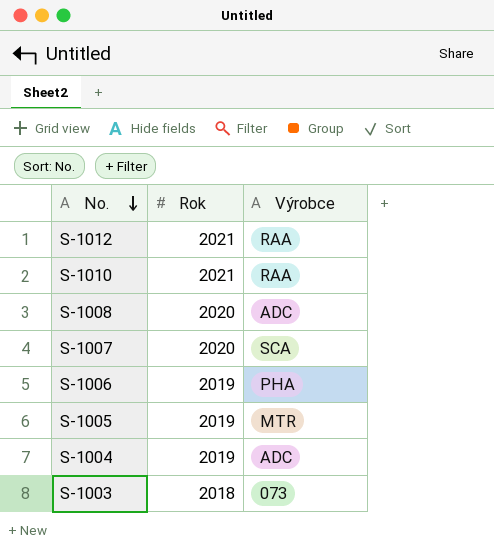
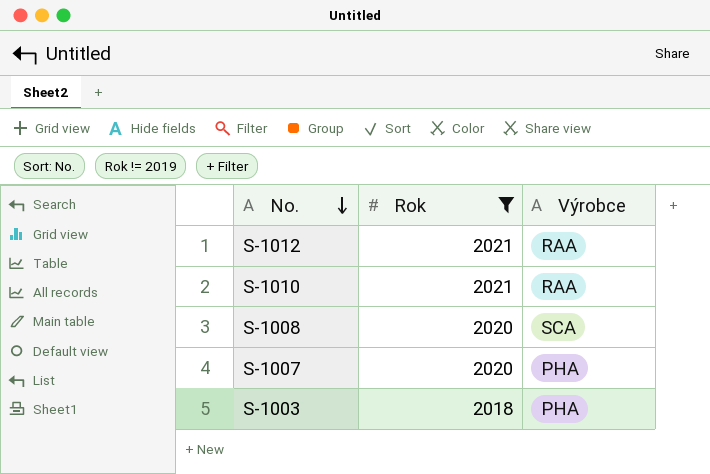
filter: none -> Rok != 2019
S-1008 | Výrobce: ADC -> SCA
S-1007 | Výrobce: SCA -> PHA
S-1003 | Výrobce: 073 -> PHA

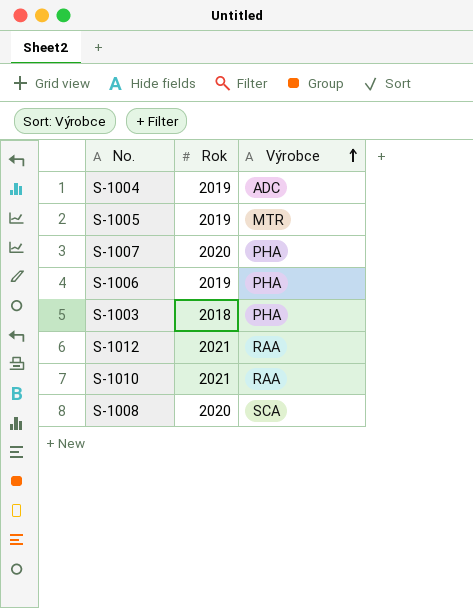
filter: Rok != 2019 -> none
row order: No. descending -> Výrobce ascending

